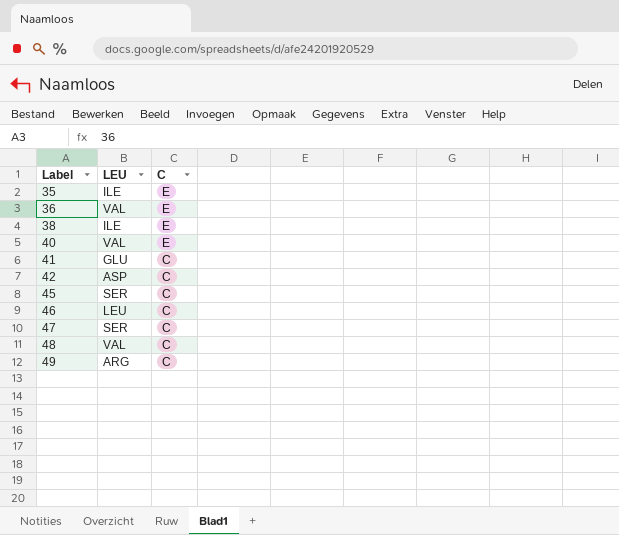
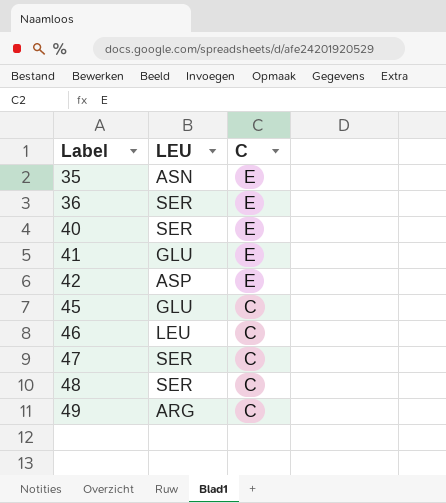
row 38: ILE | E -> none
35 | LEU: ILE -> ASN
36 | LEU: VAL -> SER
40 | LEU: VAL -> SER
41 | C: C -> E
42 | C: C -> E
45 | LEU: SER -> GLU
48 | LEU: VAL -> SER

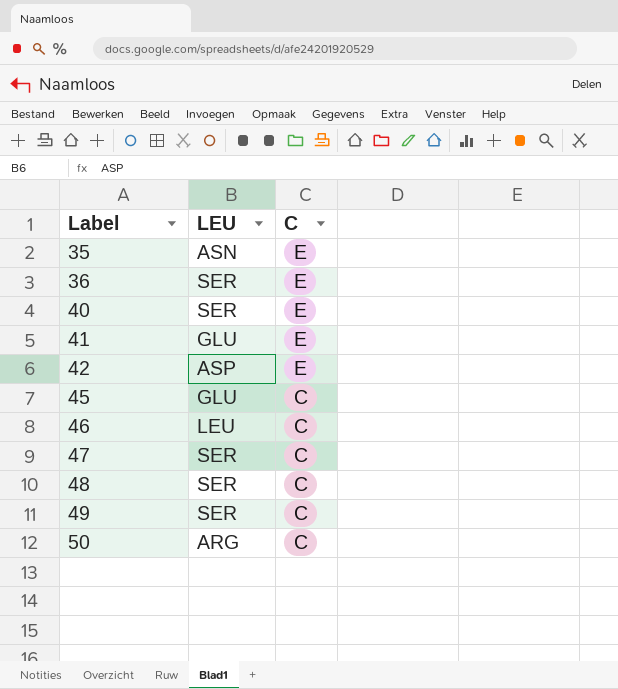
49 | LEU: ARG -> SER
row 50: none -> ARG | C

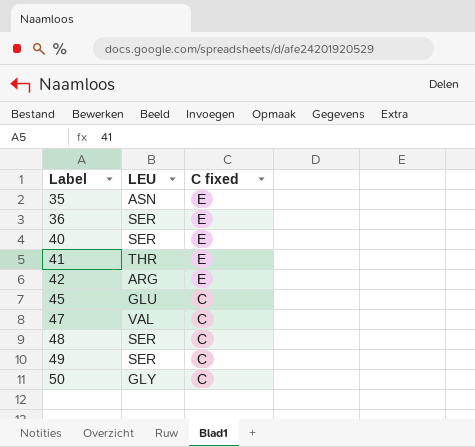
column name: C -> C fixed
row 46: LEU | C -> none
41 | LEU: GLU -> THR
42 | LEU: ASP -> ARG
47 | LEU: SER -> VAL
50 | LEU: ARG -> GLY

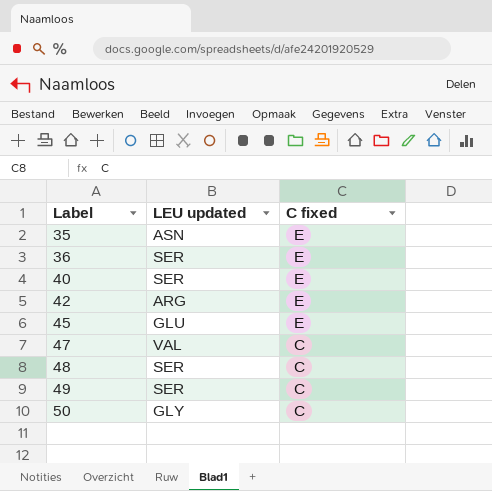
column name: LEU -> LEU updated
row 41: THR | E -> none
45 | C fixed: C -> E

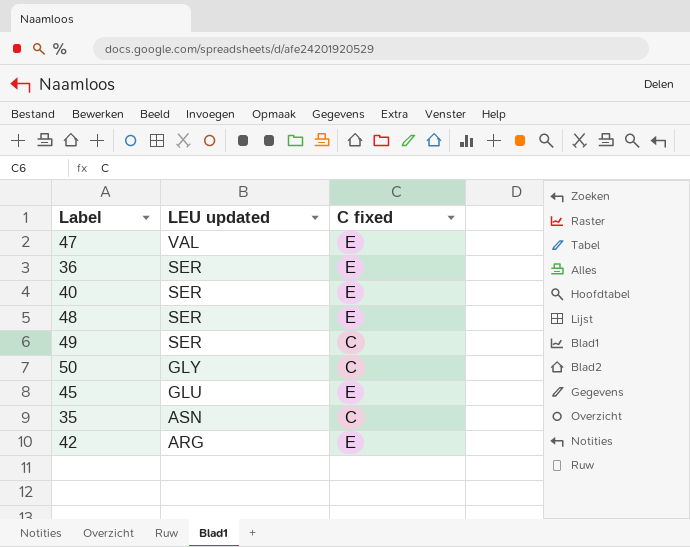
row order: Label ascending -> LEU updated descending
47 | C fixed: C -> E
48 | C fixed: C -> E
35 | C fixed: E -> C

